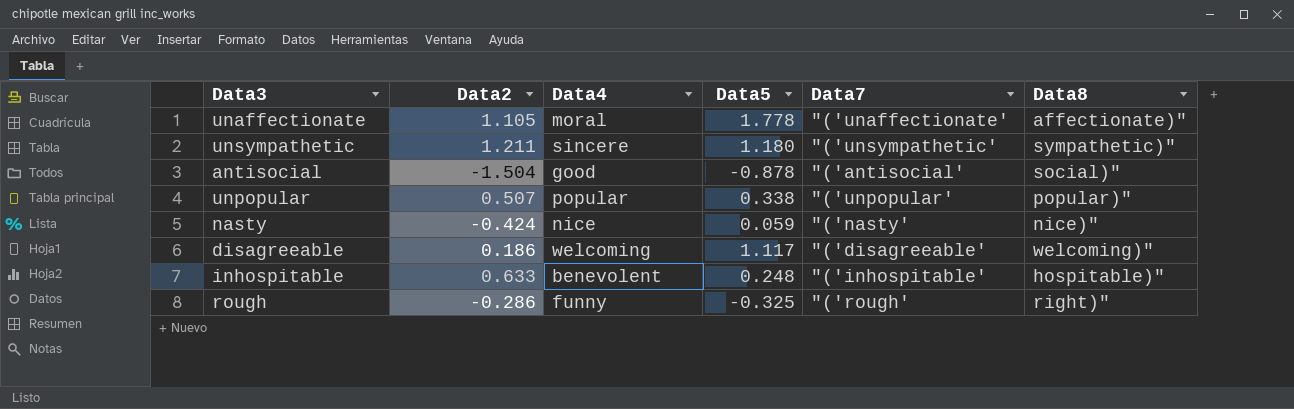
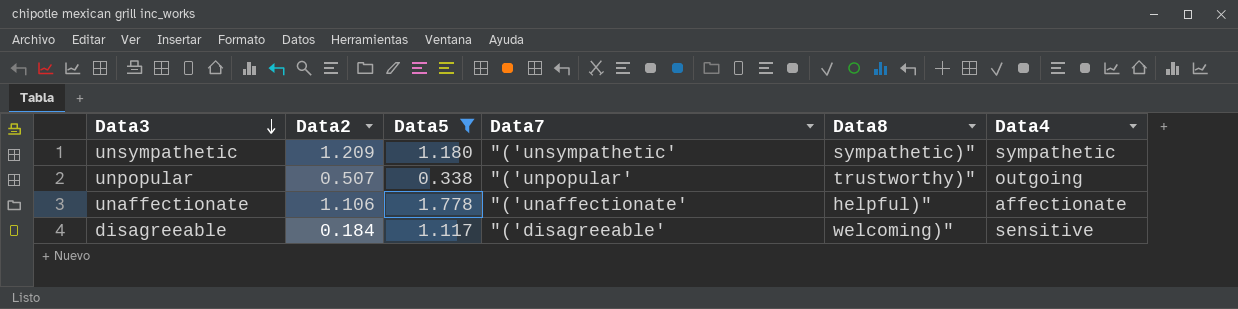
filter: none -> Data5 >= 0.338
row order: none -> Data3 descending
column Data4 | position: 3 -> 6
unsympathetic | Data2: 1.211 -> 1.209
unsympathetic | Data4: sincere -> sympathetic
unpopular | Data8: popular)" -> trustworthy)"
unpopular | Data4: popular -> outgoing
unaffectionate | Data2: 1.105 -> 1.106
unaffectionate | Data8: affectionate)" -> helpful)"
unaffectionate | Data4: moral -> affectionate
disagreeable | Data2: 0.186 -> 0.184
disagreeable | Data4: welcoming -> sensitive

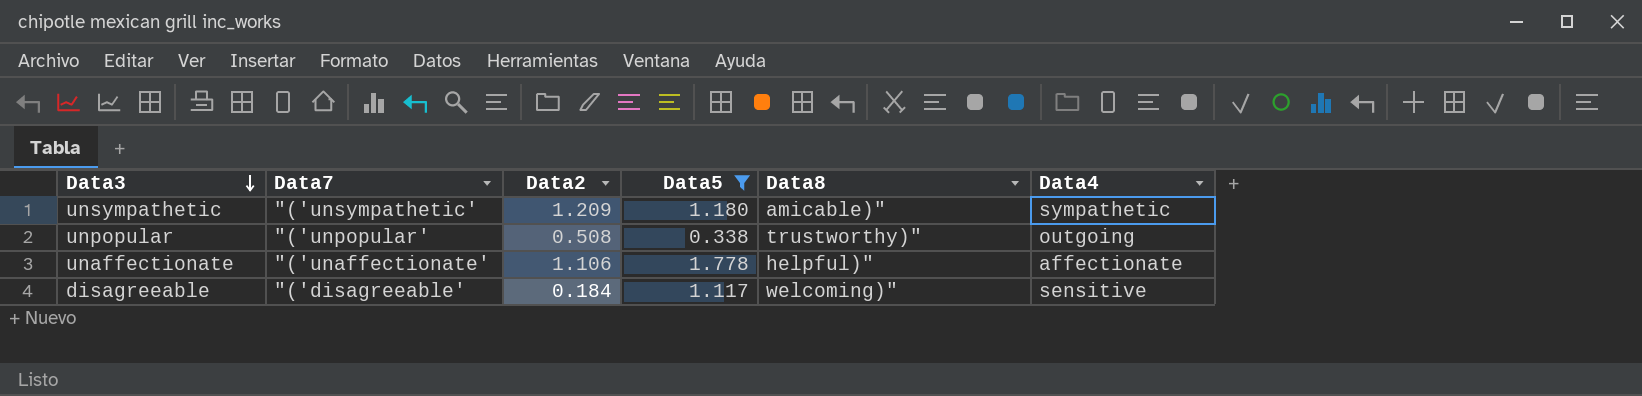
column Data7 | position: 4 -> 2
unsympathetic | Data8: sympathetic)" -> amicable)"
unpopular | Data2: 0.507 -> 0.508

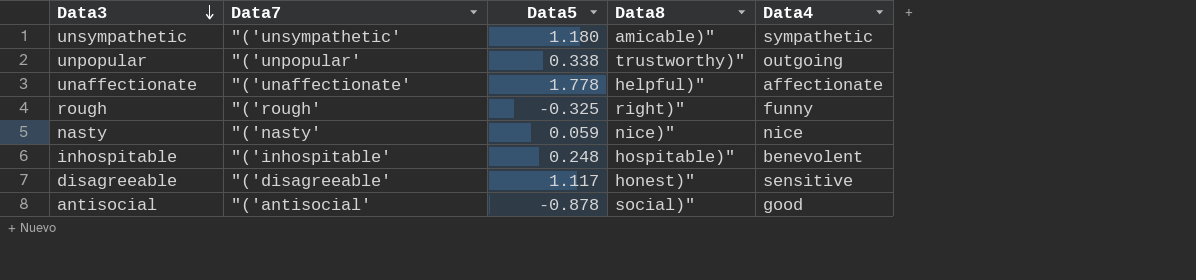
filter: Data5 >= 0.338 -> none
column Data2 | position: 3 -> none
disagreeable | Data8: welcoming)" -> honest)"

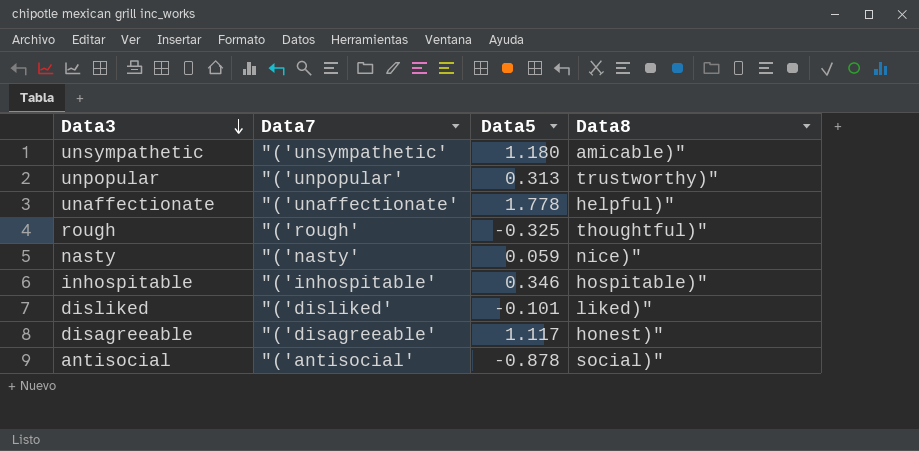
column Data4 | position: 5 -> none
unpopular | Data5: 0.338 -> 0.313
rough | Data8: right)" -> thoughtful)"
inhospitable | Data5: 0.248 -> 0.346
row disliked: none -> "('disliked' | -0.101 | liked)"

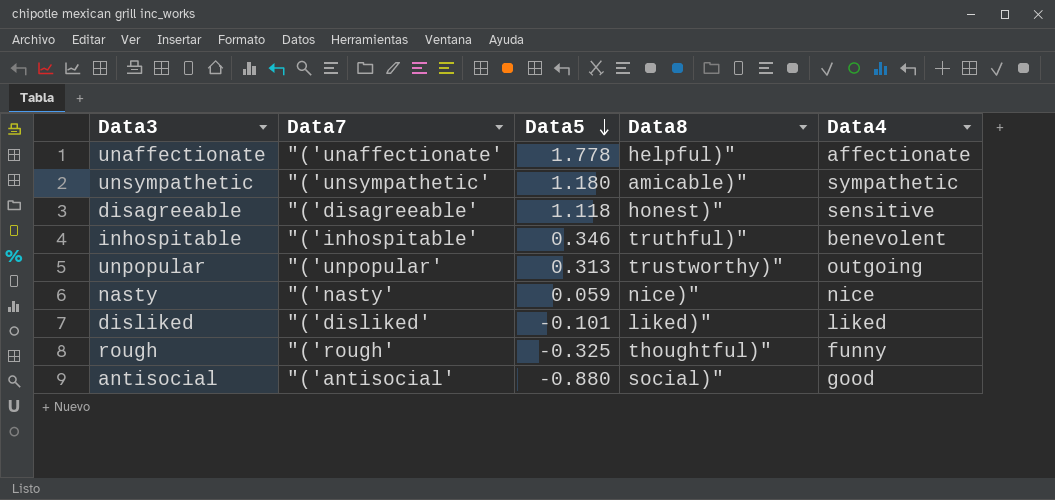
row order: Data3 descending -> Data5 descending
column Data4 | position: none -> 5
disagreeable | Data5: 1.117 -> 1.118
inhospitable | Data8: hospitable)" -> truthful)"
antisocial | Data5: -0.878 -> -0.880

